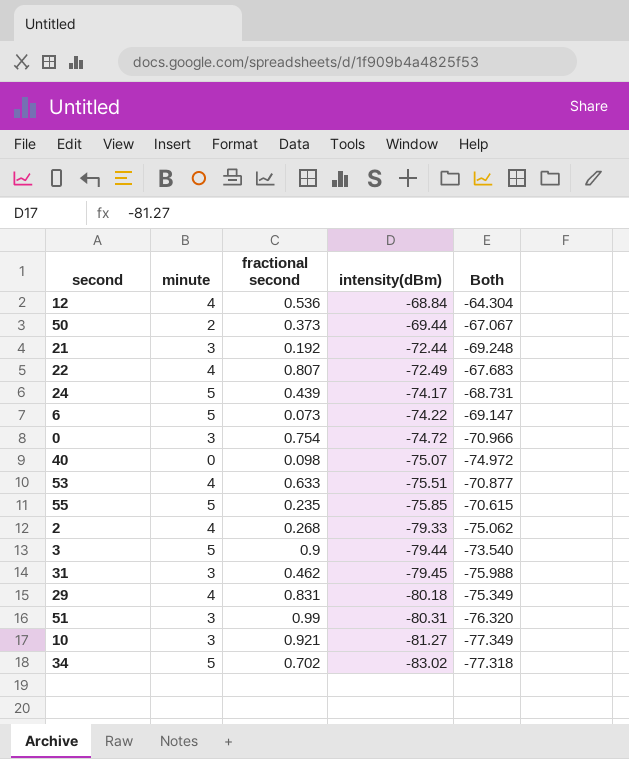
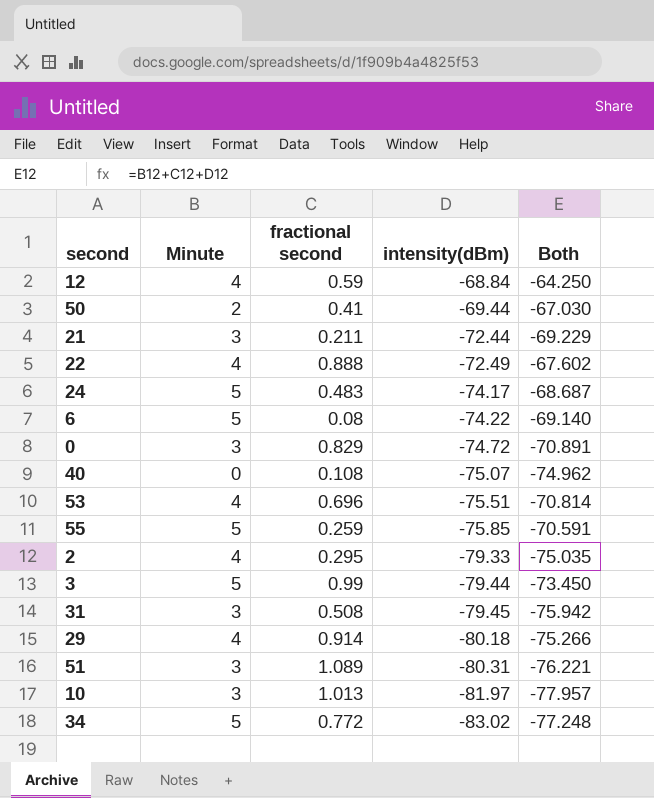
column name: minute -> Minute
12 | fractional second: 0.536 -> 0.59
12 | Both: -64.304 -> -64.250
50 | fractional second: 0.373 -> 0.41
50 | Both: -67.067 -> -67.030
21 | fractional second: 0.192 -> 0.211
21 | Both: -69.248 -> -69.229
22 | fractional second: 0.807 -> 0.888
22 | Both: -67.683 -> -67.602
24 | fractional second: 0.439 -> 0.483
24 | Both: -68.731 -> -68.687
6 | fractional second: 0.073 -> 0.08
6 | Both: -69.147 -> -69.140
0 | fractional second: 0.754 -> 0.829
0 | Both: -70.966 -> -70.891
40 | fractional second: 0.098 -> 0.108
40 | Both: -74.972 -> -74.962
53 | fractional second: 0.633 -> 0.696
53 | Both: -70.877 -> -70.814
55 | fractional second: 0.235 -> 0.259
55 | Both: -70.615 -> -70.591
2 | fractional second: 0.268 -> 0.295
2 | Both: -75.062 -> -75.035
3 | fractional second: 0.9 -> 0.99
3 | Both: -73.540 -> -73.450
31 | fractional second: 0.462 -> 0.508
31 | Both: -75.988 -> -75.942
29 | fractional second: 0.831 -> 0.914
29 | Both: -75.349 -> -75.266
51 | fractional second: 0.99 -> 1.089
51 | Both: -76.320 -> -76.221
10 | fractional second: 0.921 -> 1.013
10 | intensity(dBm): -81.27 -> -81.97
10 | Both: -77.349 -> -77.957
34 | fractional second: 0.702 -> 0.772
34 | Both: -77.318 -> -77.248

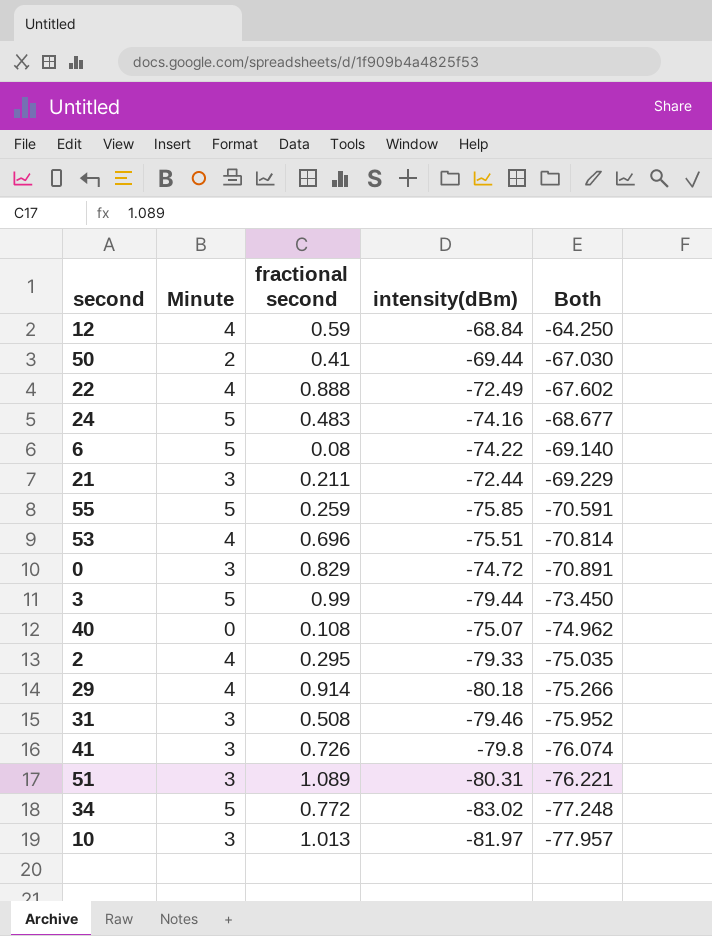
row order: intensity(dBm) descending -> Both descending
24 | intensity(dBm): -74.17 -> -74.16
24 | Both: -68.687 -> -68.677
31 | intensity(dBm): -79.45 -> -79.46
31 | Both: -75.942 -> -75.952
row 41: none -> 3 | 0.726 | -79.8 | -76.074

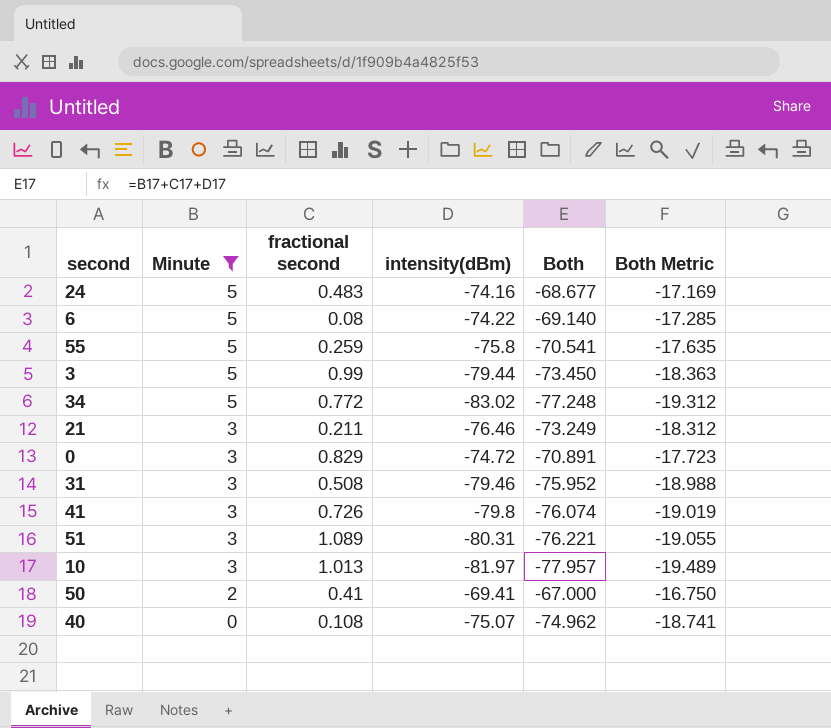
filter: none -> Minute != 4
row order: Both descending -> Minute descending
column Both Metric | formula: none -> [Both] * 0.25
55 | intensity(dBm): -75.85 -> -75.8
55 | Both: -70.591 -> -70.541
21 | intensity(dBm): -72.44 -> -76.46
21 | Both: -69.229 -> -73.249
50 | intensity(dBm): -69.44 -> -69.41
50 | Both: -67.030 -> -67.000

